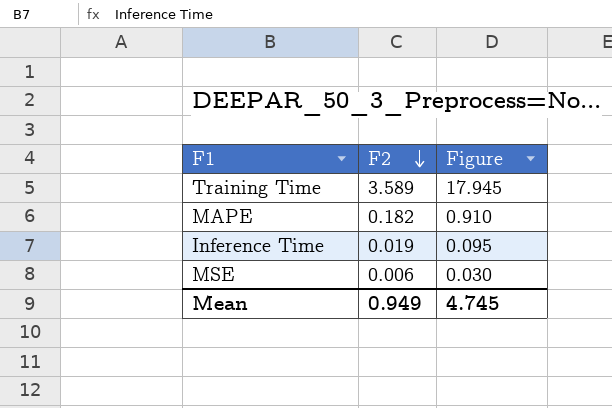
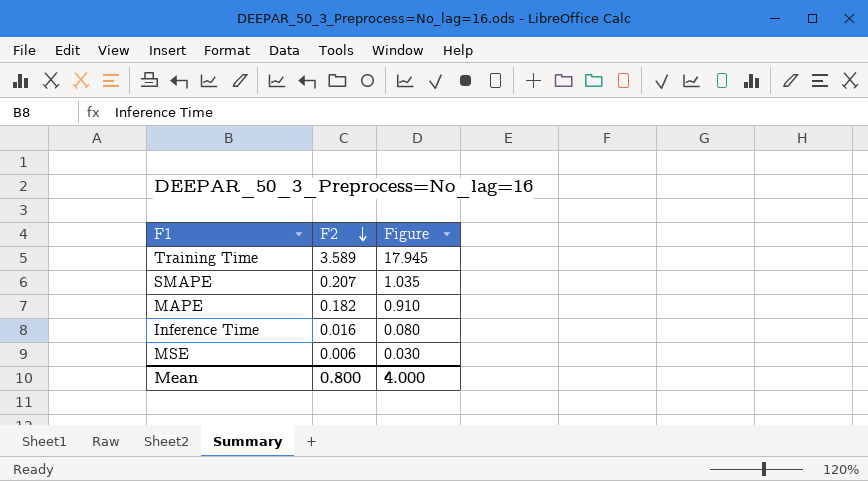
row SMAPE: none -> 0.207 | 1.035
Inference Time | F2: 0.019 -> 0.016
Inference Time | Figure: 0.095 -> 0.080
Mean | F2: 0.949 -> 0.800
Mean | Figure: 4.745 -> 4.000

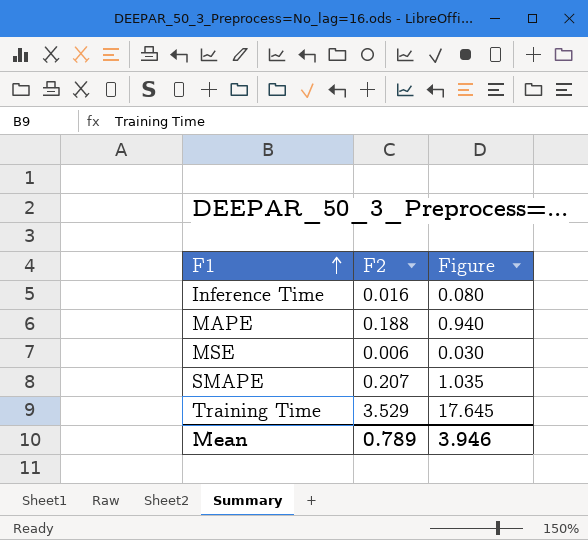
row order: F2 descending -> F1 ascending
MAPE | F2: 0.182 -> 0.188
MAPE | Figure: 0.910 -> 0.940
Training Time | F2: 3.589 -> 3.529
Training Time | Figure: 17.945 -> 17.645
Mean | F2: 0.800 -> 0.789
Mean | Figure: 4.000 -> 3.946

